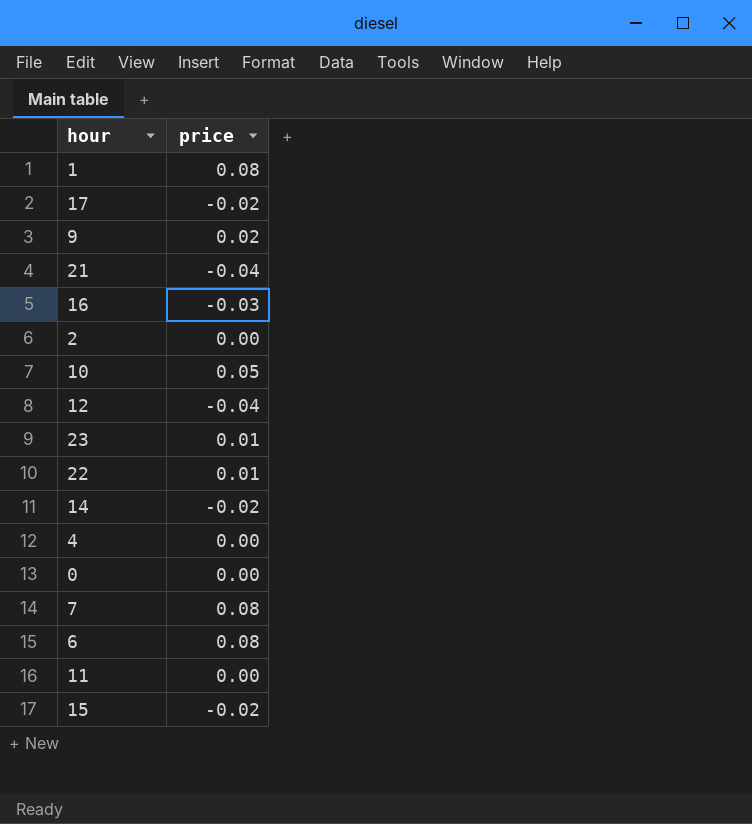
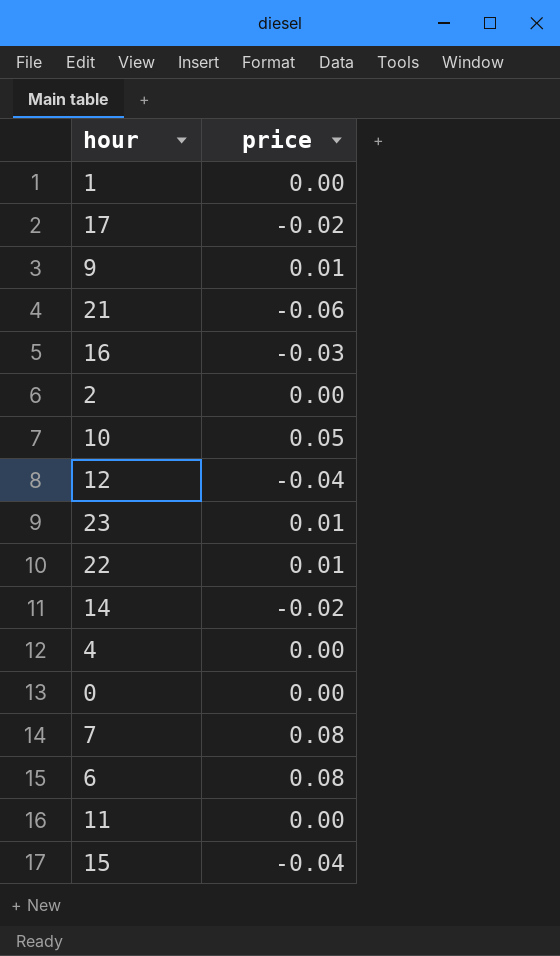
1 | price: 0.08 -> 0.00
9 | price: 0.02 -> 0.01
21 | price: -0.04 -> -0.06
15 | price: -0.02 -> -0.04

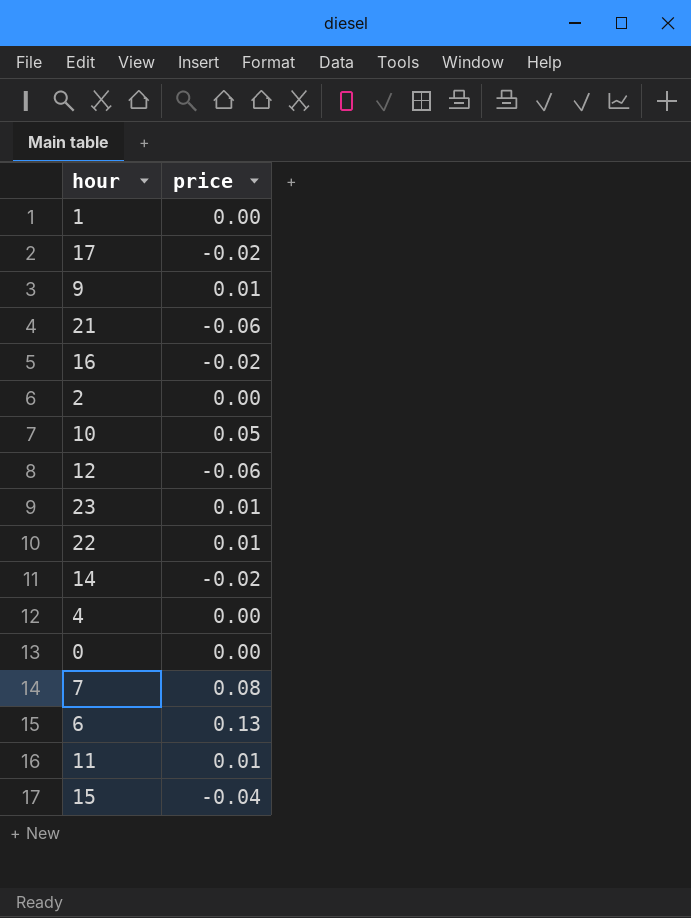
16 | price: -0.03 -> -0.02
12 | price: -0.04 -> -0.06
6 | price: 0.08 -> 0.13
11 | price: 0.00 -> 0.01

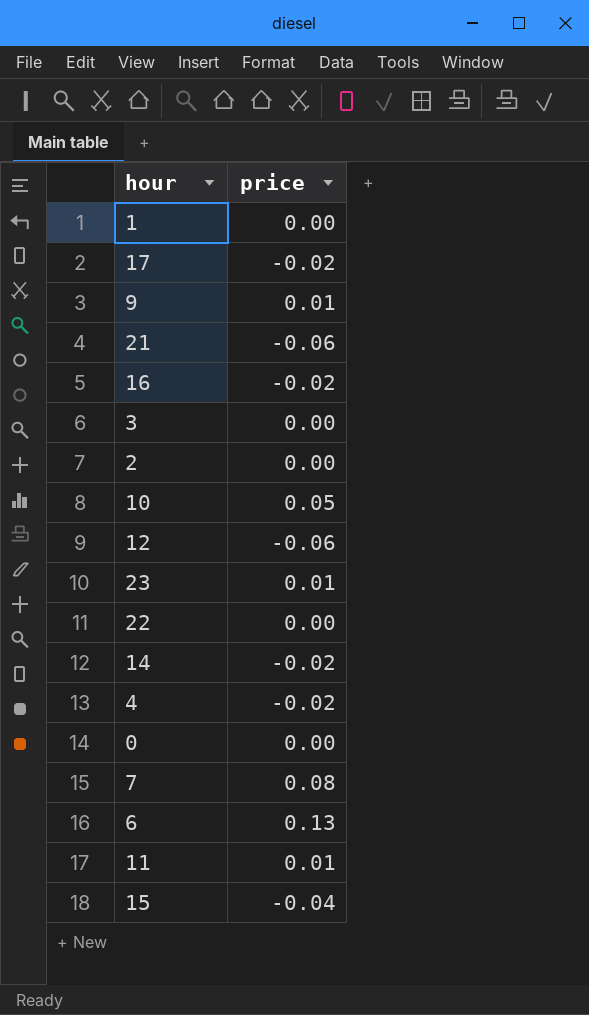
row 3: none -> 0.00
22 | price: 0.01 -> 0.00
4 | price: 0.00 -> -0.02

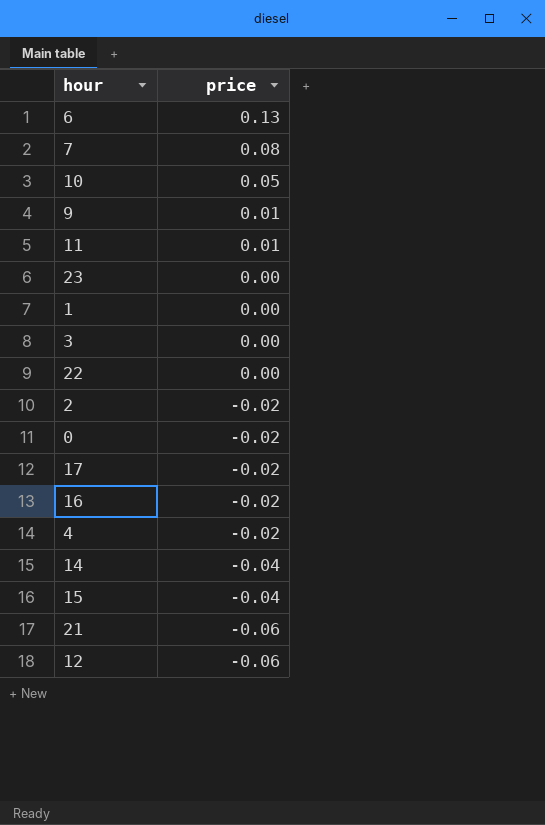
row order: none -> price descending
23 | price: 0.01 -> 0.00
2 | price: 0.00 -> -0.02
0 | price: 0.00 -> -0.02
14 | price: -0.02 -> -0.04

